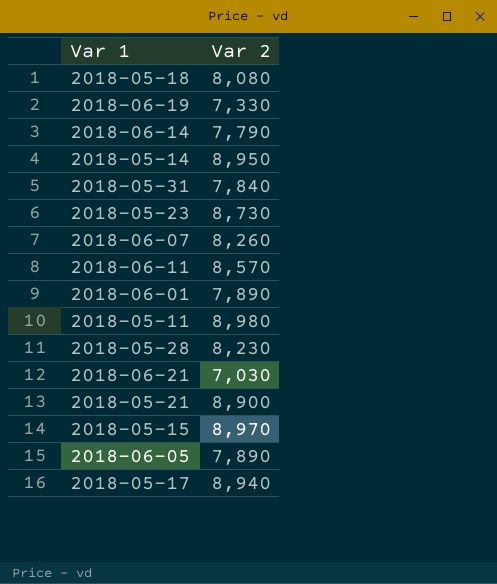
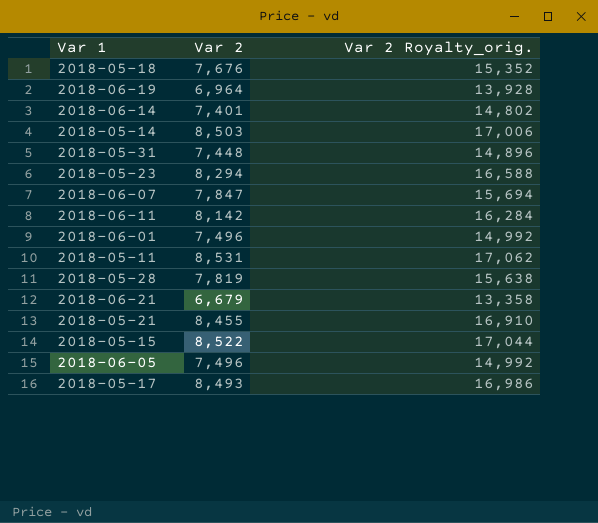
column Var 2 Royalty_orig. | formula: none -> [Var 2] * 2
2018-05-18 | Var 2: 8,080 -> 7,676
2018-06-19 | Var 2: 7,330 -> 6,964
2018-06-14 | Var 2: 7,790 -> 7,401
2018-05-14 | Var 2: 8,950 -> 8,503
2018-05-31 | Var 2: 7,840 -> 7,448
2018-05-23 | Var 2: 8,730 -> 8,294
2018-06-07 | Var 2: 8,260 -> 7,847
2018-06-11 | Var 2: 8,570 -> 8,142
2018-06-01 | Var 2: 7,890 -> 7,496
2018-05-11 | Var 2: 8,980 -> 8,531
2018-05-28 | Var 2: 8,230 -> 7,819
2018-06-21 | Var 2: 7,030 -> 6,679
2018-05-21 | Var 2: 8,900 -> 8,455
2018-05-15 | Var 2: 8,970 -> 8,522
2018-06-05 | Var 2: 7,890 -> 7,496
2018-05-17 | Var 2: 8,940 -> 8,493

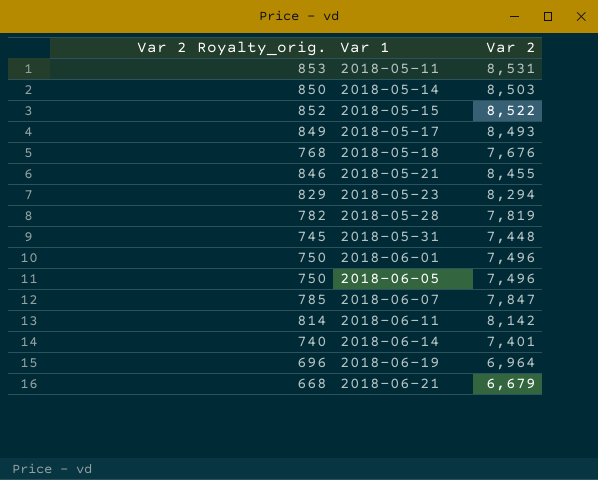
row order: none -> Var 1 ascending
column Var 2 Royalty_orig. | formula: [Var 2] * 2 -> [Var 2] * 0.1
column Var 2 Royalty_orig. | position: 3 -> 1

